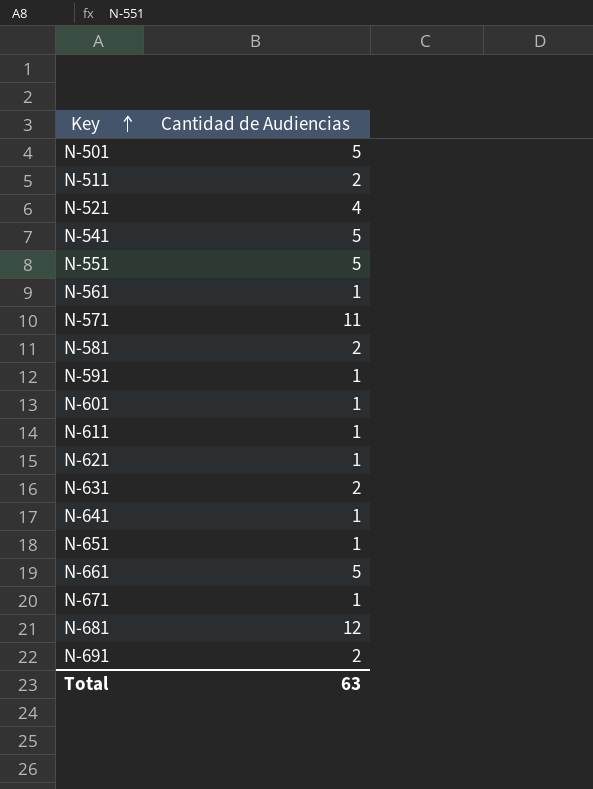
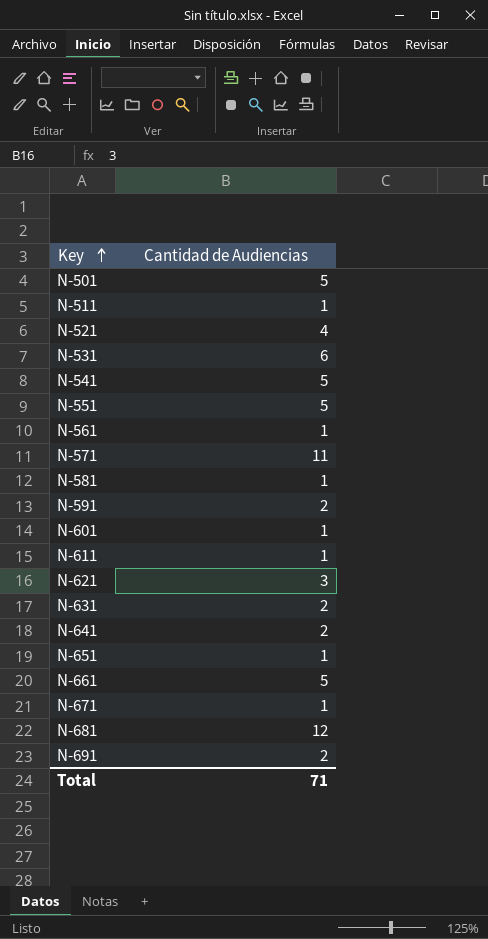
N-511 | Cantidad de Audiencias: 2 -> 1
row N-531: none -> 6
N-581 | Cantidad de Audiencias: 2 -> 1
N-591 | Cantidad de Audiencias: 1 -> 2
N-621 | Cantidad de Audiencias: 1 -> 3
N-641 | Cantidad de Audiencias: 1 -> 2
Total | Cantidad de Audiencias: 63 -> 71

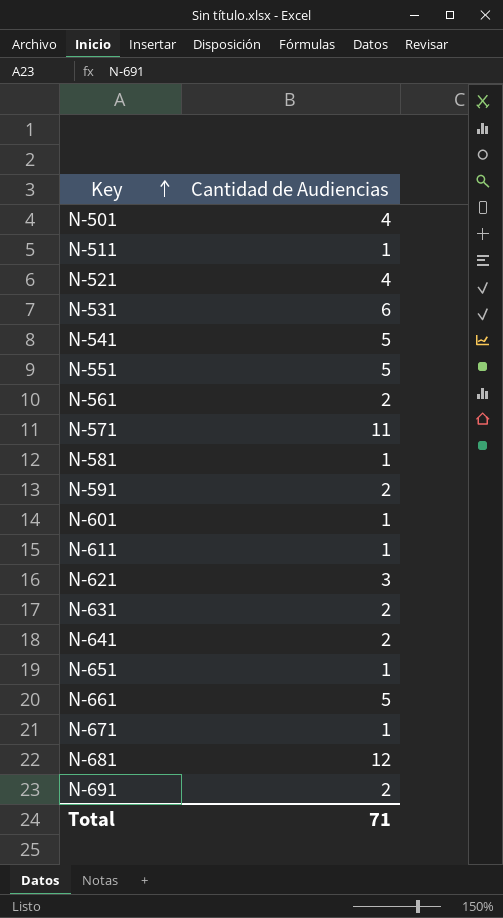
N-501 | Cantidad de Audiencias: 5 -> 4
N-561 | Cantidad de Audiencias: 1 -> 2

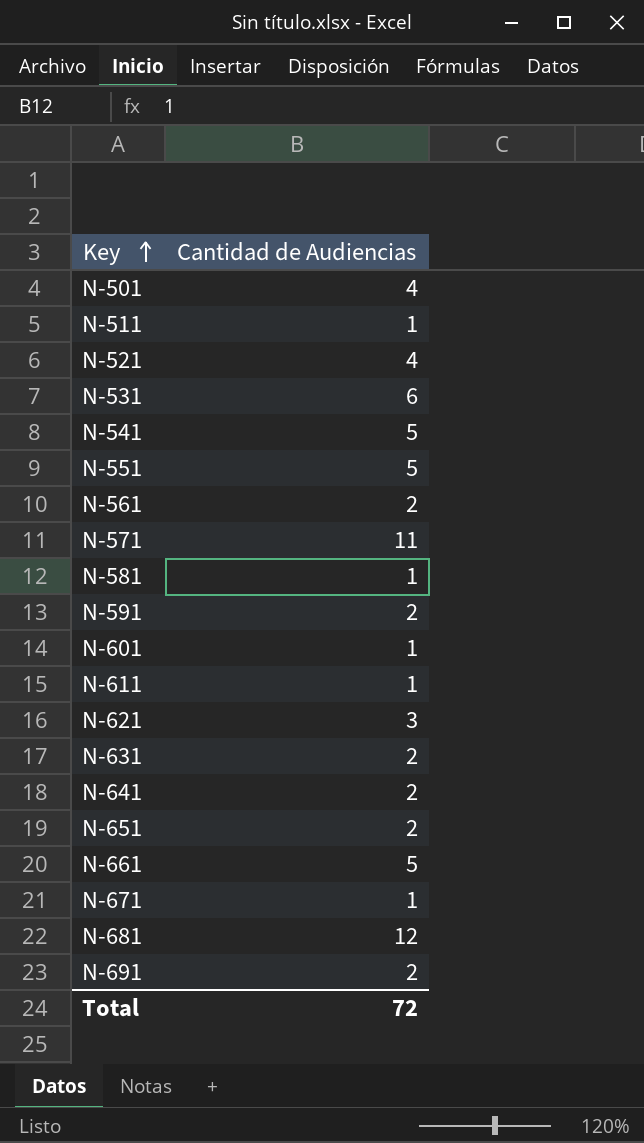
N-651 | Cantidad de Audiencias: 1 -> 2
Total | Cantidad de Audiencias: 71 -> 72

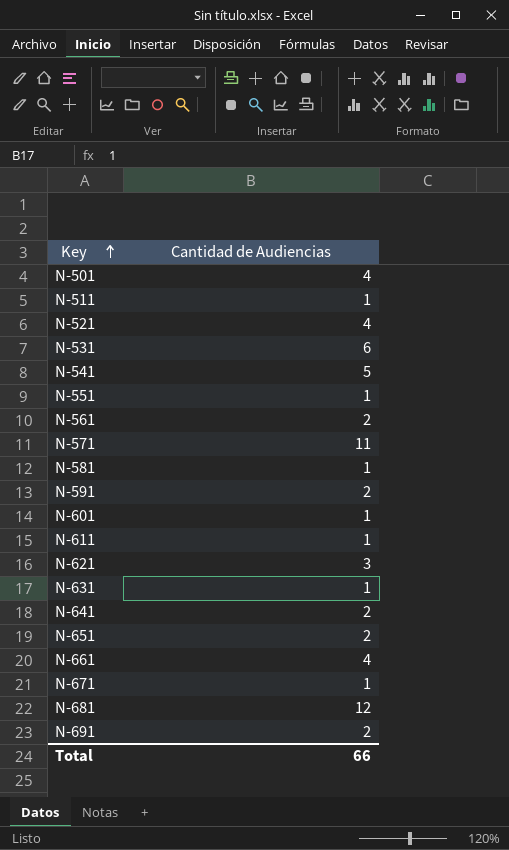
N-551 | Cantidad de Audiencias: 5 -> 1
N-631 | Cantidad de Audiencias: 2 -> 1
N-661 | Cantidad de Audiencias: 5 -> 4
Total | Cantidad de Audiencias: 72 -> 66

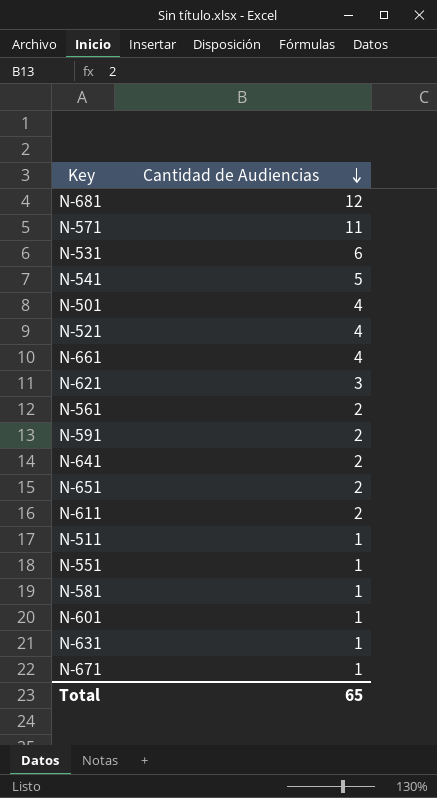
row order: Key ascending -> Cantidad de Audiencias descending
row N-691: 2 -> none
N-611 | Cantidad de Audiencias: 1 -> 2
Total | Cantidad de Audiencias: 66 -> 65

